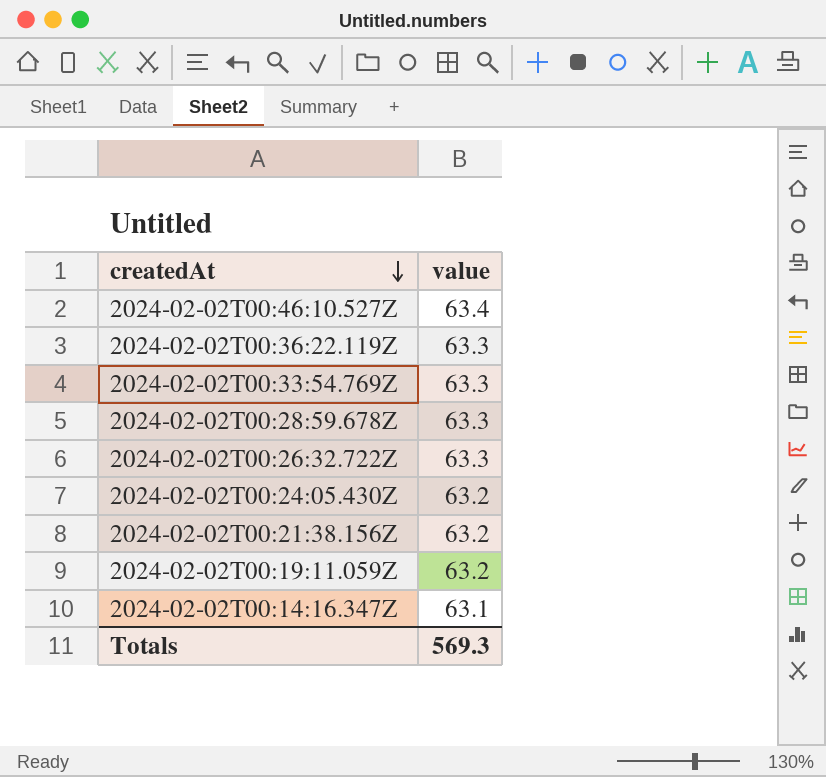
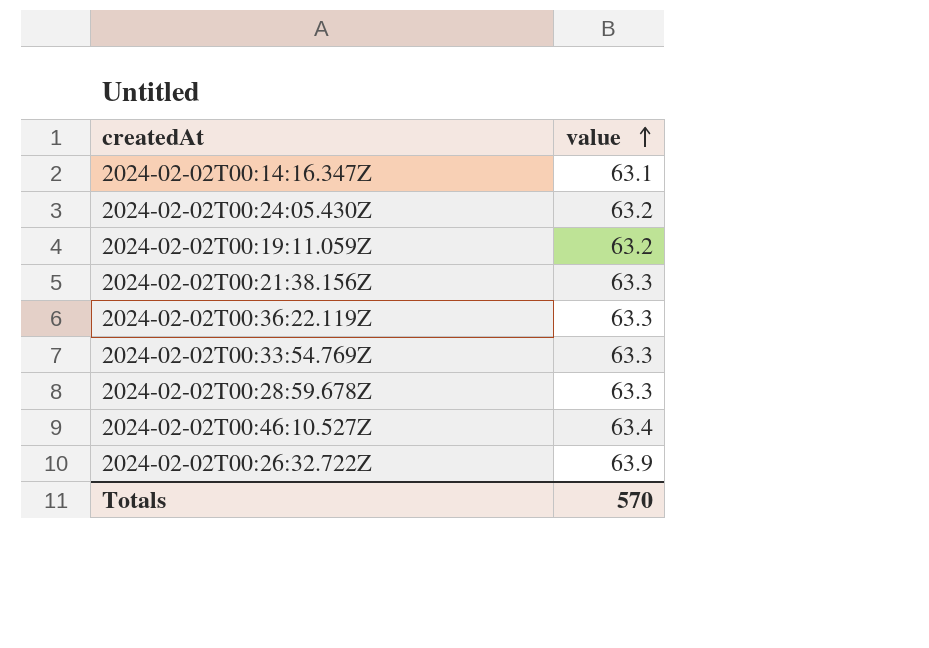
row order: createdAt descending -> value ascending
2024-02-02T00:21:38.156Z | value: 63.2 -> 63.3
2024-02-02T00:26:32.722Z | value: 63.3 -> 63.9
Totals | value: 569.3 -> 570

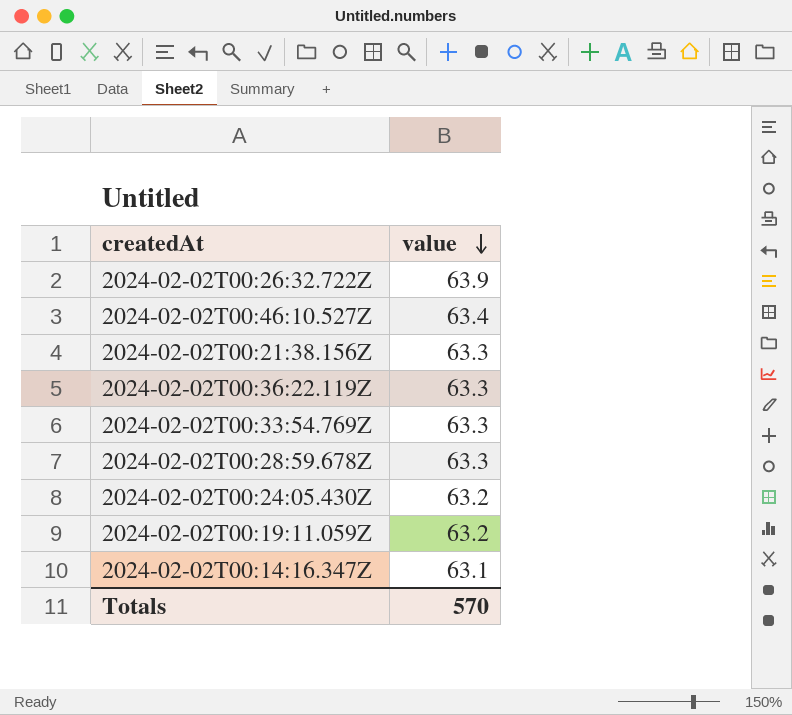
row order: value ascending -> value descending

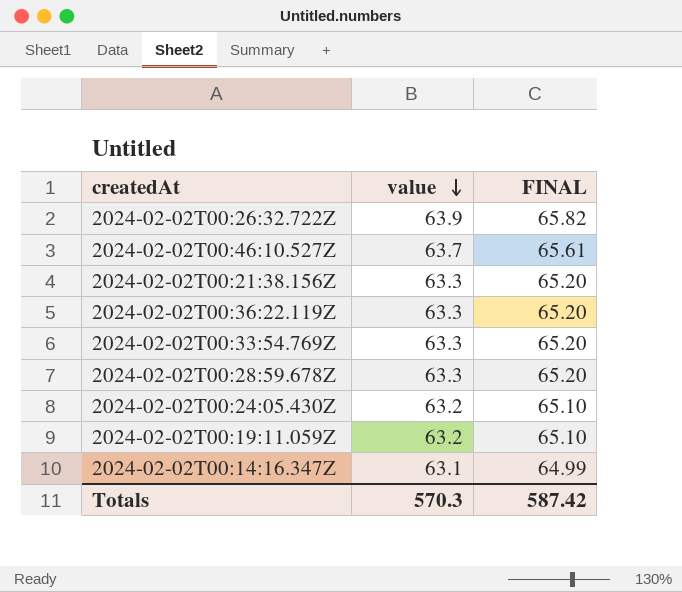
column FINAL | formula: none -> [value] * 1.03
2024-02-02T00:46:10.527Z | value: 63.4 -> 63.7
Totals | value: 570 -> 570.3

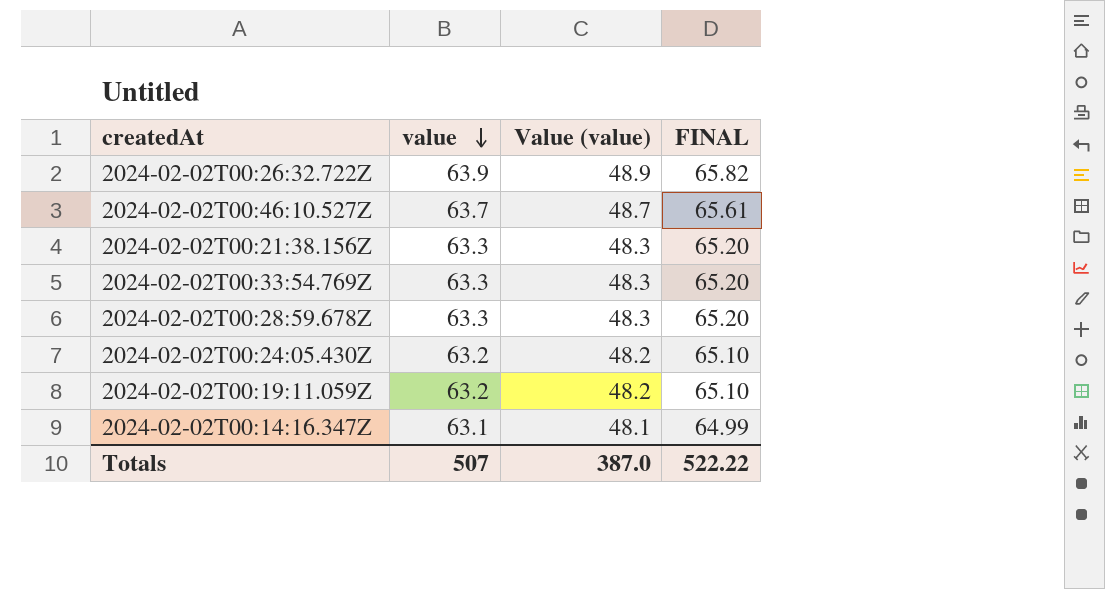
column Value (value) | formula: none -> [value] - 15
row 2024-02-02T00:36:22.119Z: 63.3 | 65.20 -> none
Totals | value: 570.3 -> 507
Totals | FINAL: 587.42 -> 522.22

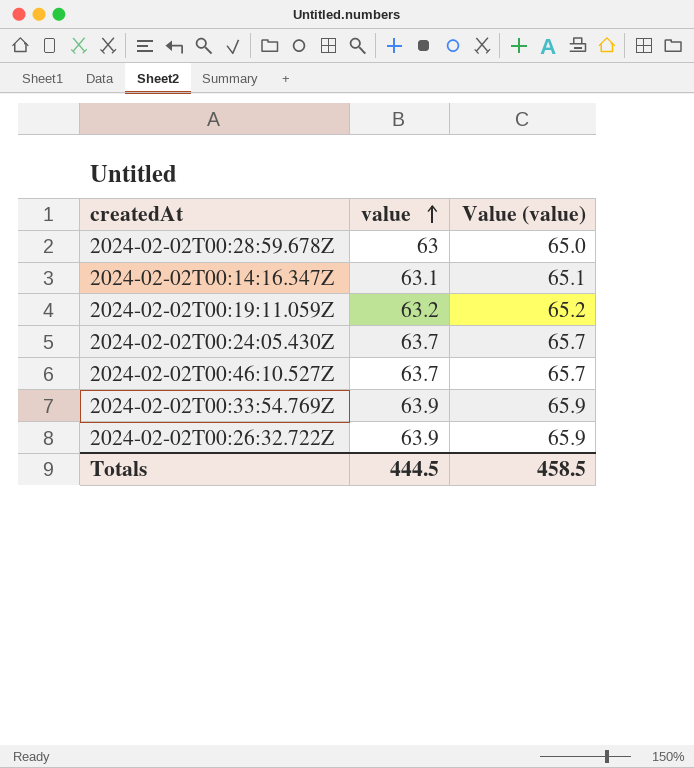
row order: value descending -> value ascending
column FINAL | formula: [value] * 1.03 -> none
column Value (value) | formula: [value] - 15 -> [value] + 2
row 2024-02-02T00:21:38.156Z: 63.3 | 48.3 | 65.20 -> none
2024-02-02T00:28:59.678Z | value: 63.3 -> 63
2024-02-02T00:24:05.430Z | value: 63.2 -> 63.7
2024-02-02T00:33:54.769Z | value: 63.3 -> 63.9
Totals | value: 507 -> 444.5
Totals | Value (value): 387.0 -> 458.5

